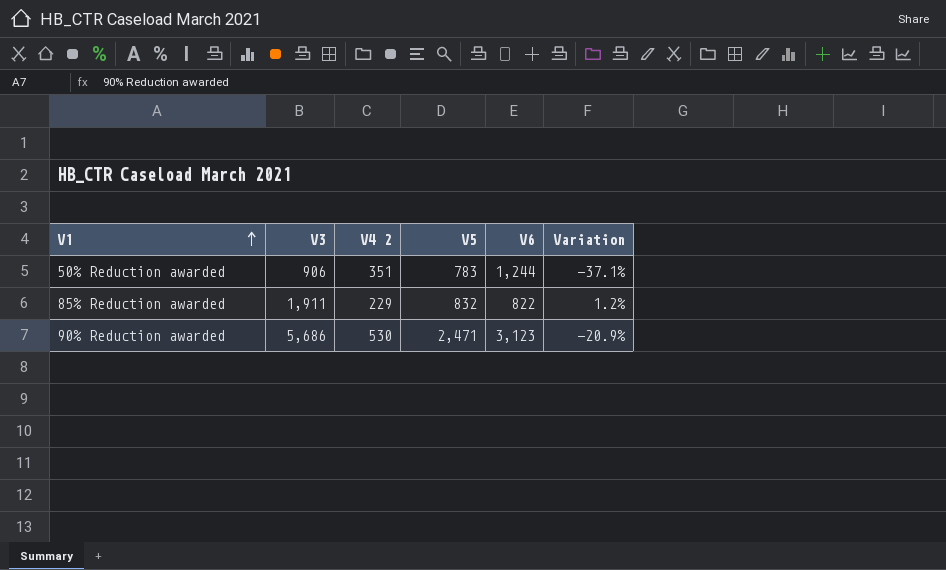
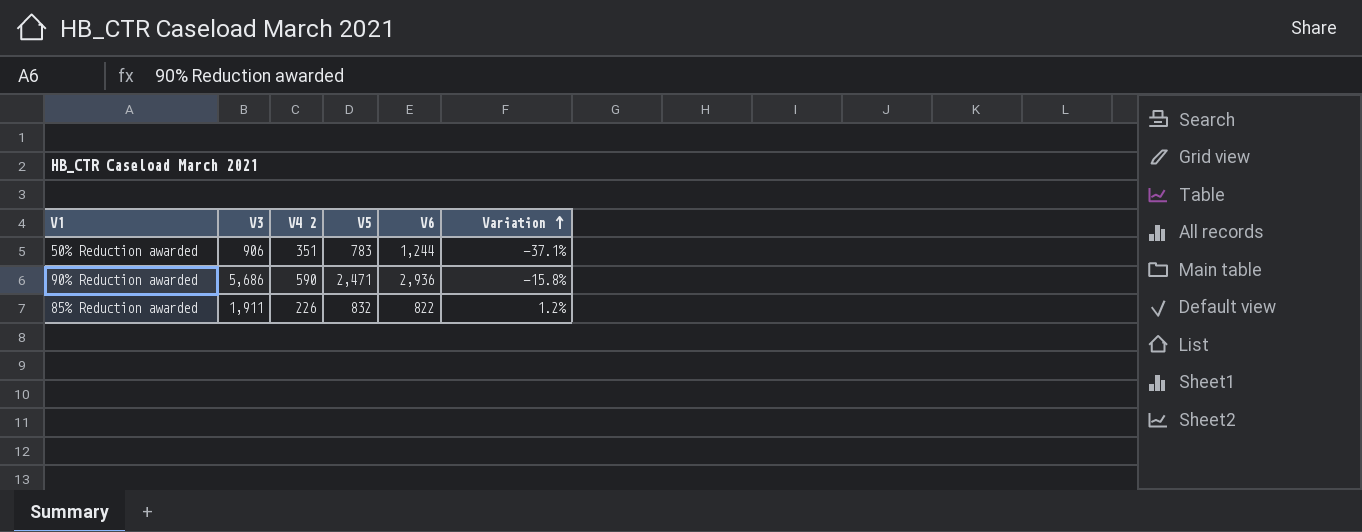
row order: V1 ascending -> Variation ascending
90% Reduction awarded | V4 2: 530 -> 590
90% Reduction awarded | V6: 3,123 -> 2,936
90% Reduction awarded | Variation: -20.9% -> -15.8%
85% Reduction awarded | V4 2: 229 -> 226

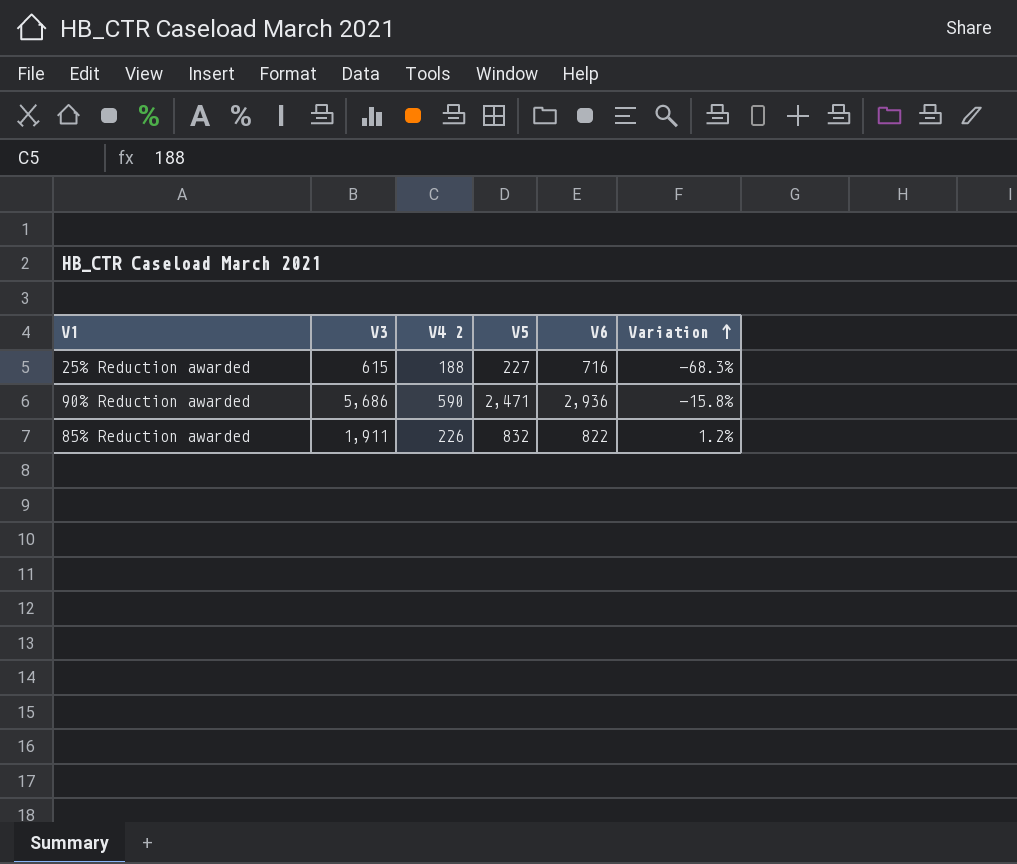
row 50% Reduction awarded: 906 | 351 | 783 | 1,244 | -37.1% -> none
row 25% Reduction awarded: none -> 615 | 188 | 227 | 716 | -68.3%

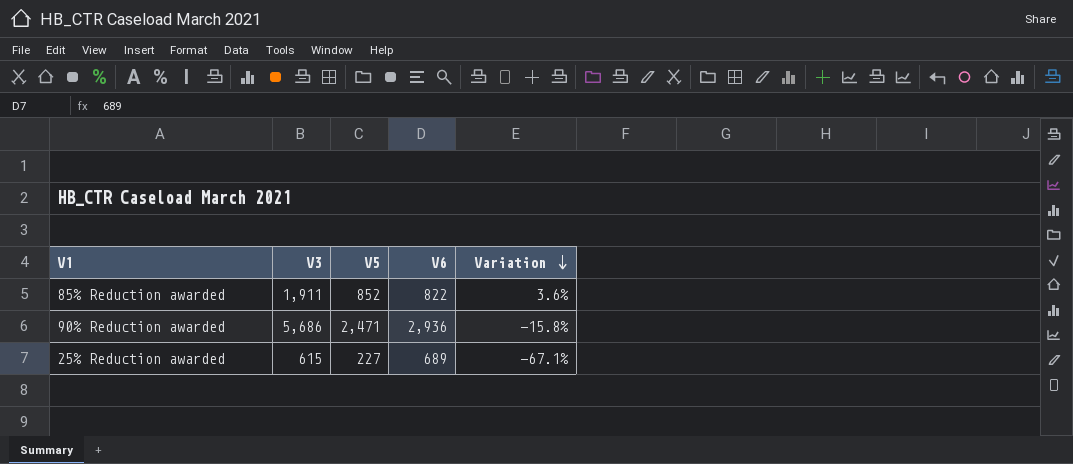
row order: Variation ascending -> Variation descending
column V4 2 | position: 3 -> none
85% Reduction awarded | V5: 832 -> 852
85% Reduction awarded | Variation: 1.2% -> 3.6%
25% Reduction awarded | V6: 716 -> 689
25% Reduction awarded | Variation: -68.3% -> -67.1%

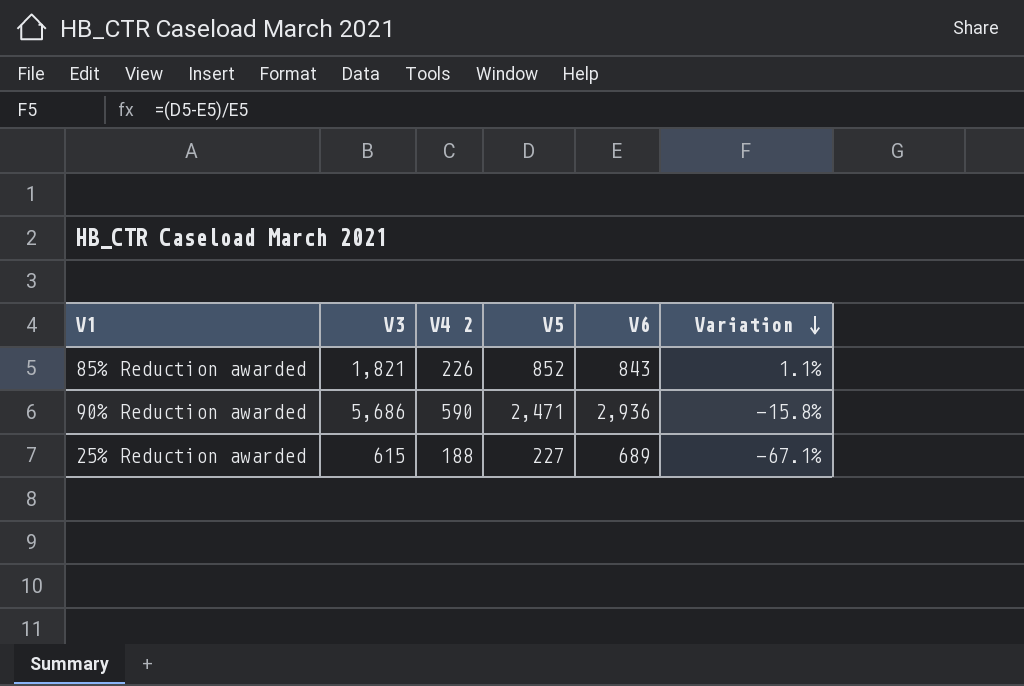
column V4 2 | position: none -> 3
85% Reduction awarded | V3: 1,911 -> 1,821
85% Reduction awarded | V6: 822 -> 843
85% Reduction awarded | Variation: 3.6% -> 1.1%

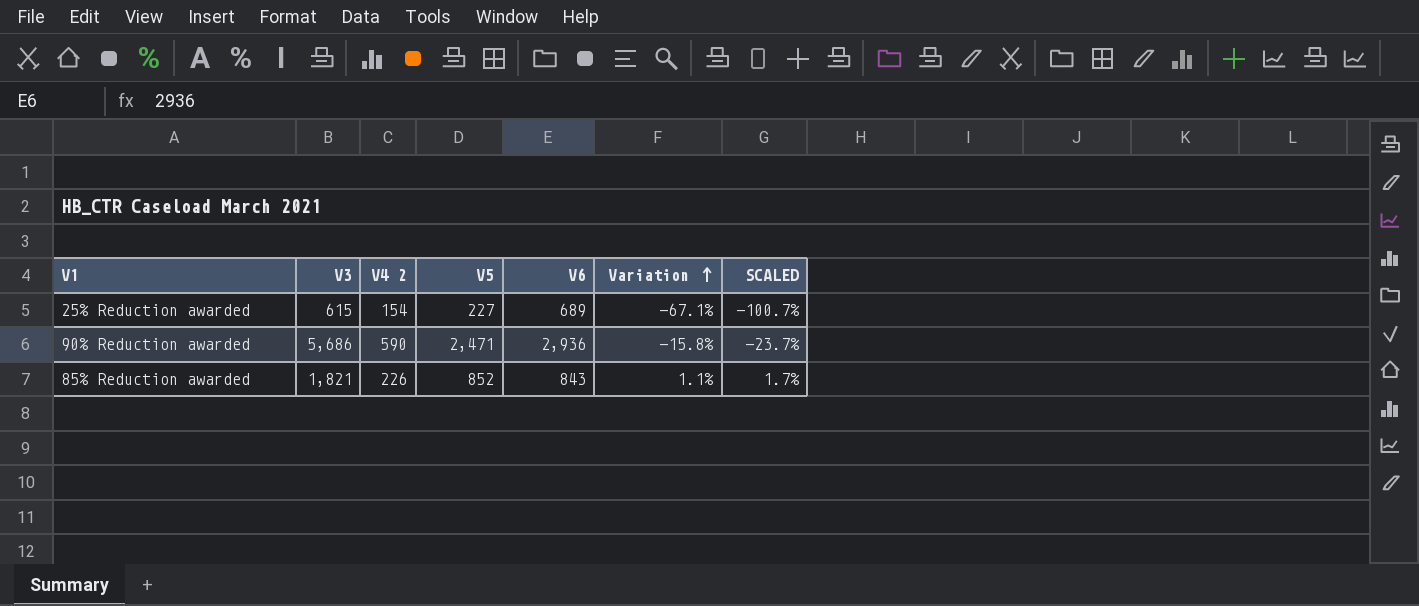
row order: Variation descending -> Variation ascending
column SCALED | formula: none -> [Variation] * 1.5
25% Reduction awarded | V4 2: 188 -> 154

